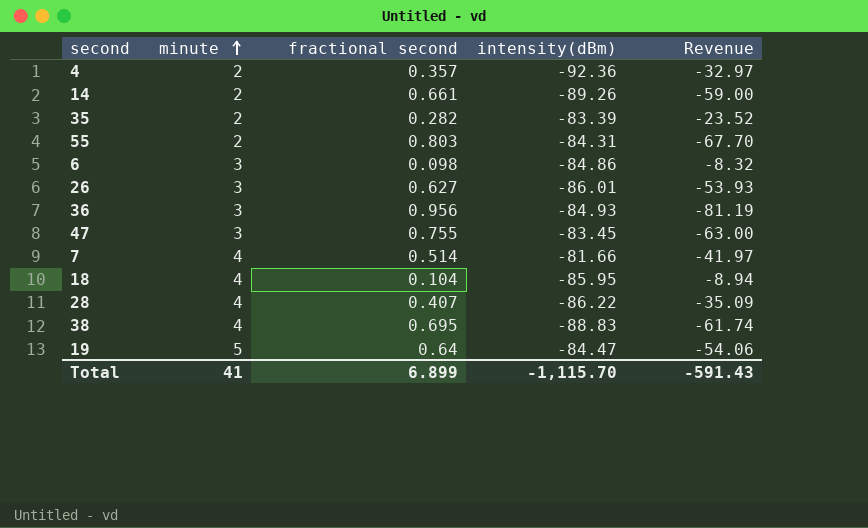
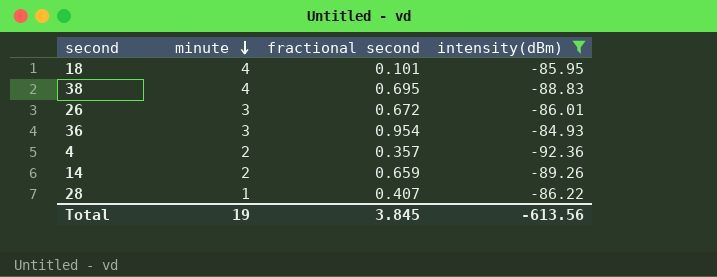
filter: none -> intensity(dBm) <= -84.93
row order: minute ascending -> minute descending
column Revenue | formula: [fractional second] * [intensity(dBm)] -> none
18 | fractional second: 0.104 -> 0.101
26 | fractional second: 0.627 -> 0.672
36 | fractional second: 0.956 -> 0.954
14 | fractional second: 0.661 -> 0.659
28 | minute: 4 -> 1
Total | minute: 41 -> 19
Total | fractional second: 6.899 -> 3.845
Total | intensity(dBm): -1,115.70 -> -613.56

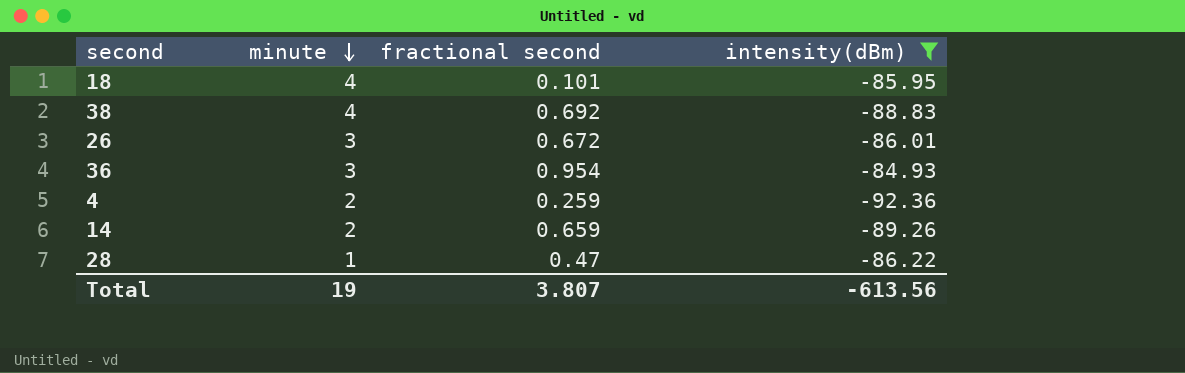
38 | fractional second: 0.695 -> 0.692
4 | fractional second: 0.357 -> 0.259
28 | fractional second: 0.407 -> 0.47
Total | fractional second: 3.845 -> 3.807

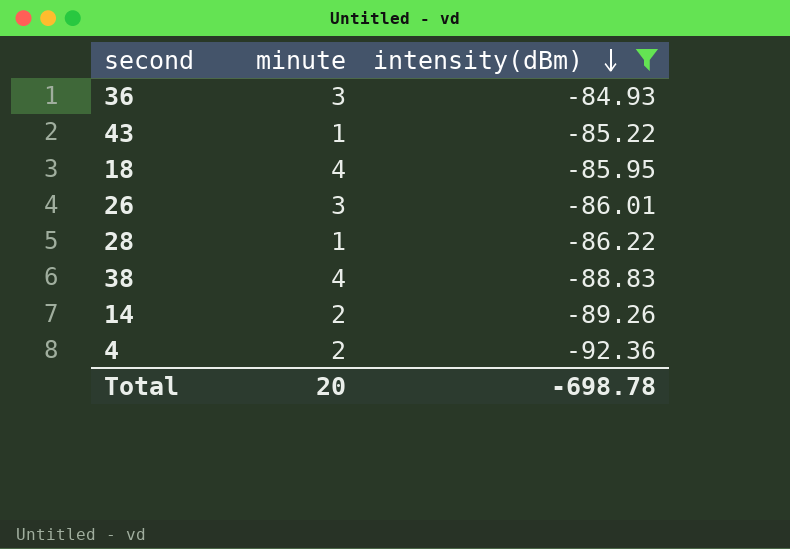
row order: minute descending -> intensity(dBm) descending
column fractional second | position: 3 -> none
row 43: none -> 1 | -85.22
Total | minute: 19 -> 20
Total | intensity(dBm): -613.56 -> -698.78

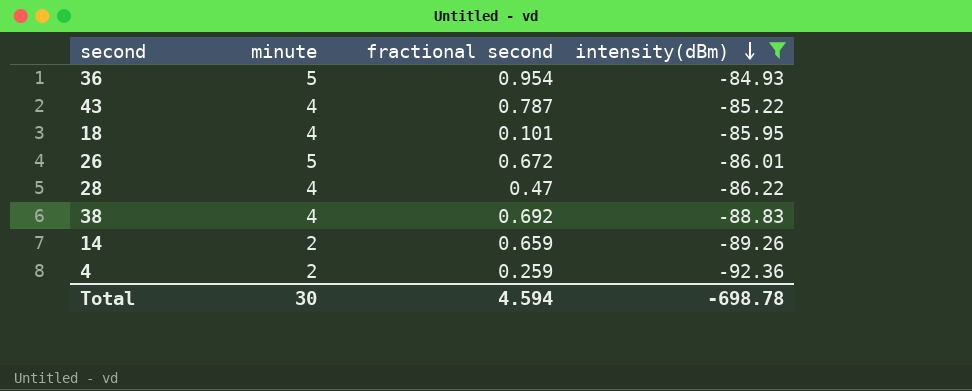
column fractional second | position: none -> 3
36 | minute: 3 -> 5
43 | minute: 1 -> 4
26 | minute: 3 -> 5
28 | minute: 1 -> 4
Total | minute: 20 -> 30

